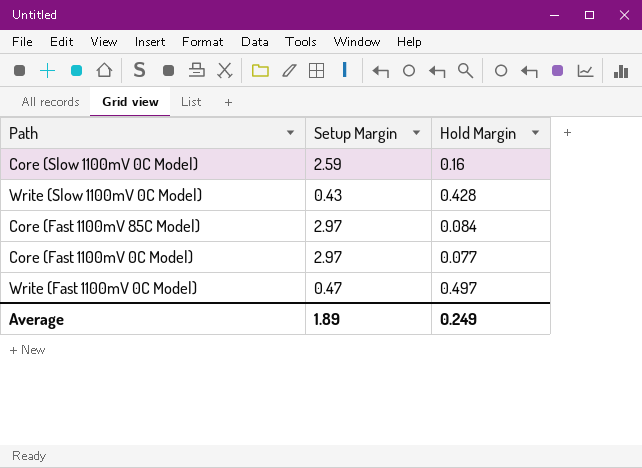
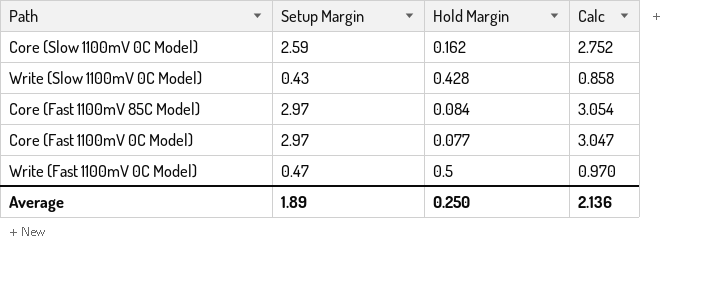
column Calc | formula: none -> [Setup Margin] + [Hold Margin]
Core (Slow 1100mV 0C Model) | Hold Margin: 0.16 -> 0.162
Write (Fast 1100mV 0C Model) | Hold Margin: 0.497 -> 0.5
Average | Hold Margin: 0.249 -> 0.250

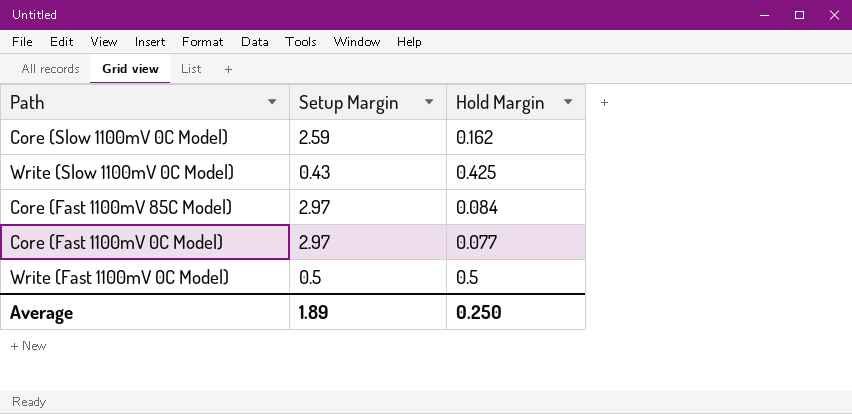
column Calc | formula: [Setup Margin] + [Hold Margin] -> none
Write (Slow 1100mV 0C Model) | Hold Margin: 0.428 -> 0.425
Write (Fast 1100mV 0C Model) | Setup Margin: 0.47 -> 0.5

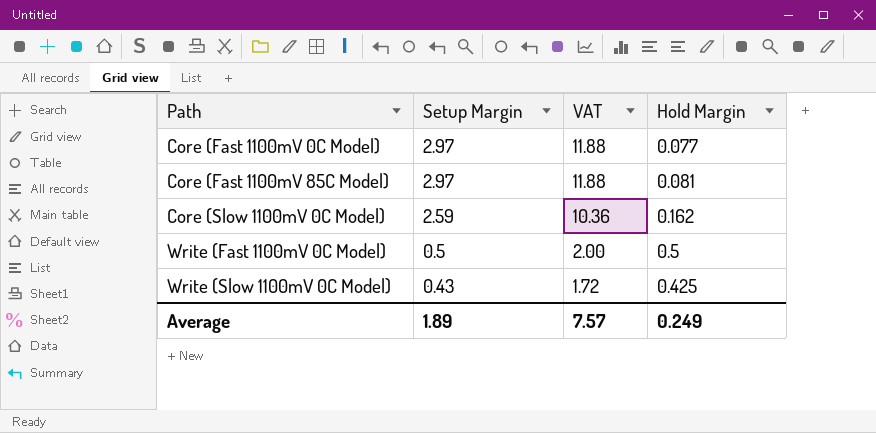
row order: none -> Path ascending
column VAT | formula: none -> [Setup Margin] * 4
Core (Fast 1100mV 85C Model) | Hold Margin: 0.084 -> 0.081
Average | Hold Margin: 0.250 -> 0.249

